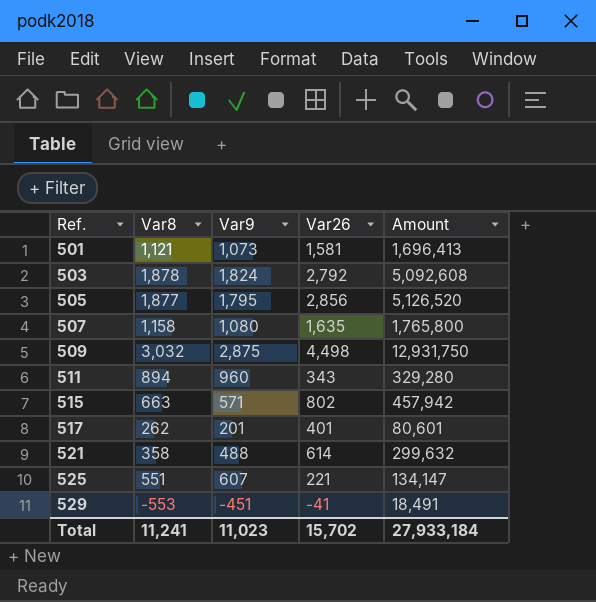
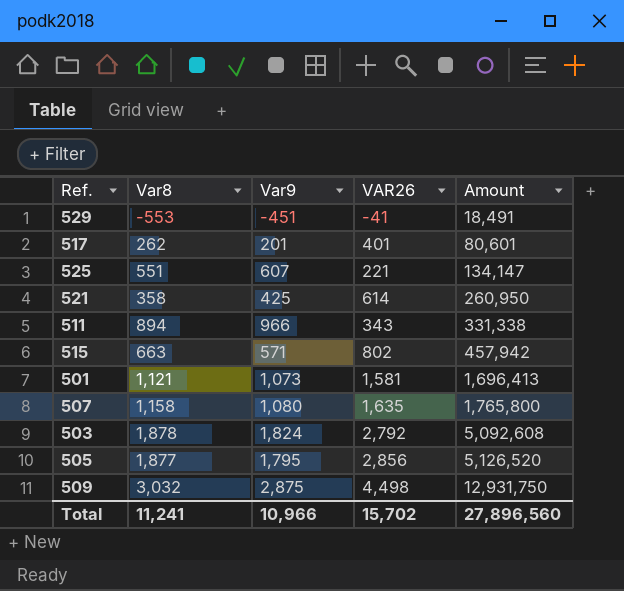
row order: Ref. ascending -> Amount ascending
column name: Var26 -> VAR26
521 | Var9: 488 -> 425
521 | Amount: 299,632 -> 260,950
511 | Var9: 960 -> 966
511 | Amount: 329,280 -> 331,338
Total | Var9: 11,023 -> 10,966
Total | Amount: 27,933,184 -> 27,896,560

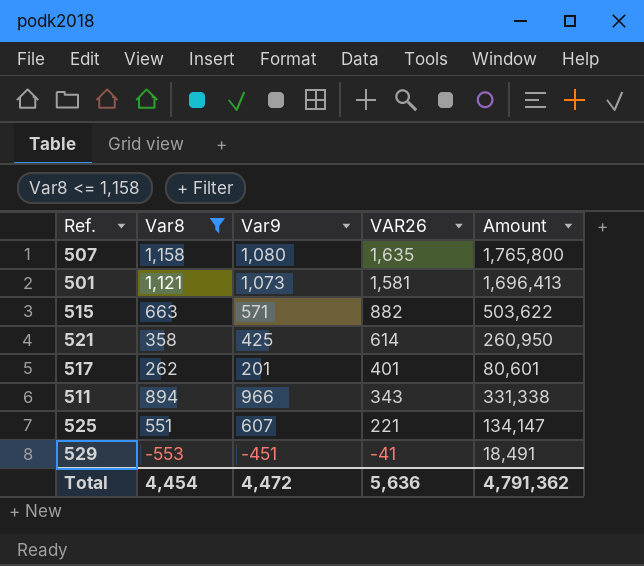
filter: none -> Var8 <= 1,158
row order: Amount ascending -> VAR26 descending
515 | VAR26: 802 -> 882
515 | Amount: 457,942 -> 503,622
Total | Var8: 11,241 -> 4,454
Total | Var9: 10,966 -> 4,472
Total | VAR26: 15,702 -> 5,636
Total | Amount: 27,896,560 -> 4,791,362

